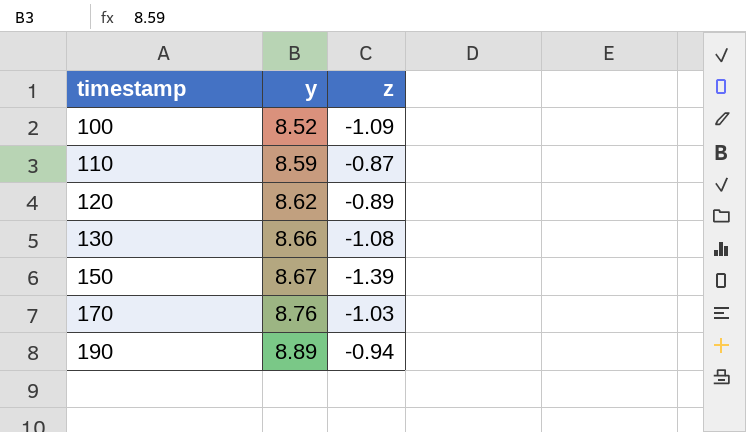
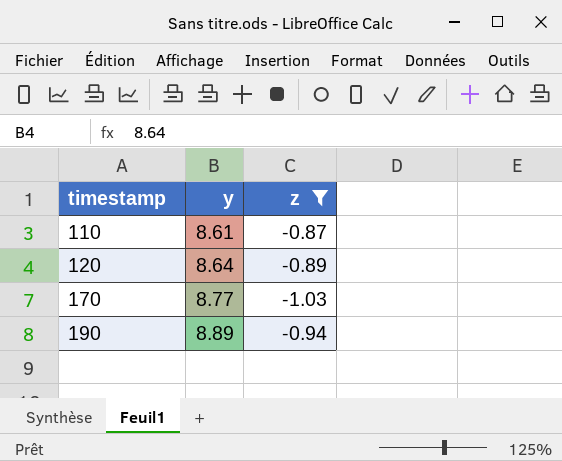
filter: none -> z >= -1.03
110 | y: 8.59 -> 8.61
120 | y: 8.62 -> 8.64
170 | y: 8.76 -> 8.77

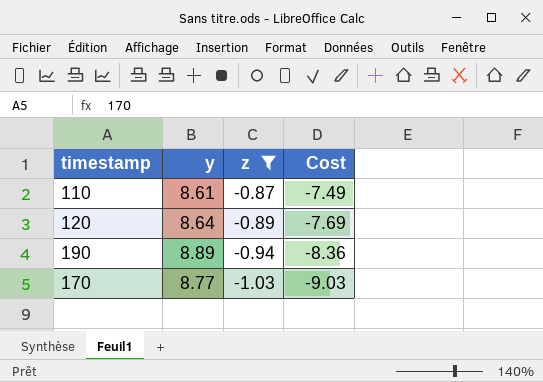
row order: timestamp ascending -> z descending
column Cost | formula: none -> [y] * [z]

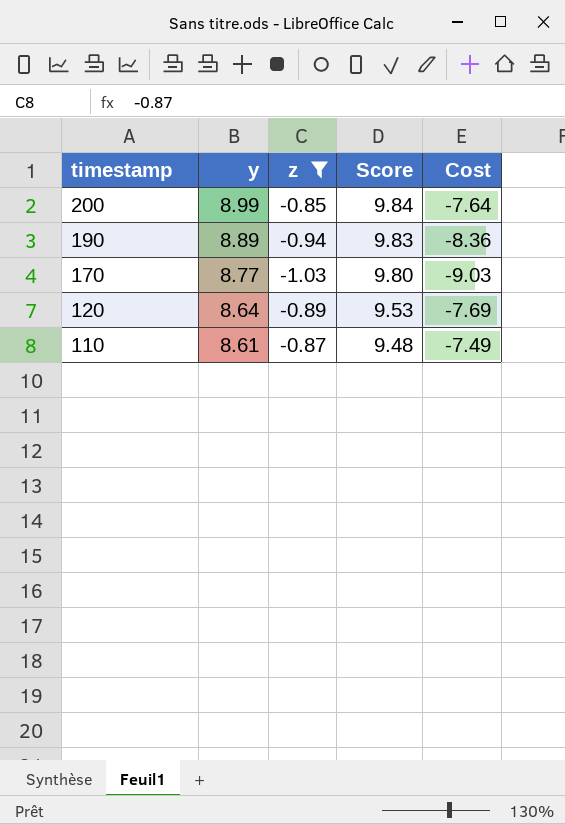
row order: z descending -> timestamp descending
column Score | formula: none -> [y] - [z]
row 200: none -> 8.99 | -0.85 | 9.84 | -7.64

